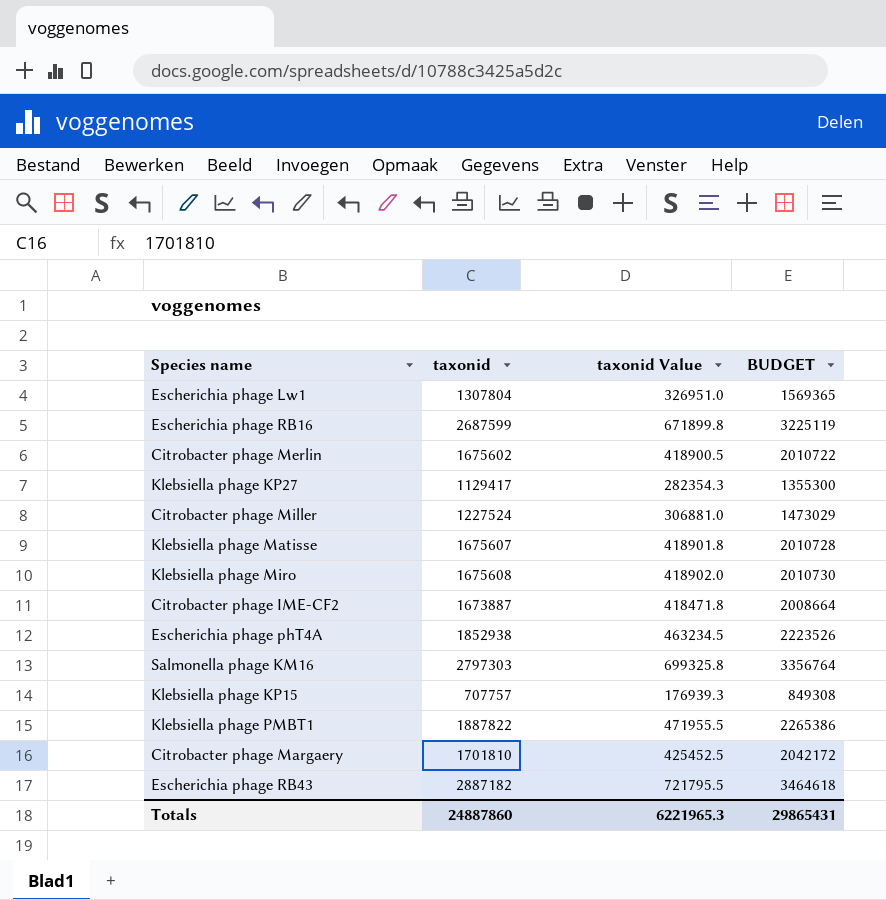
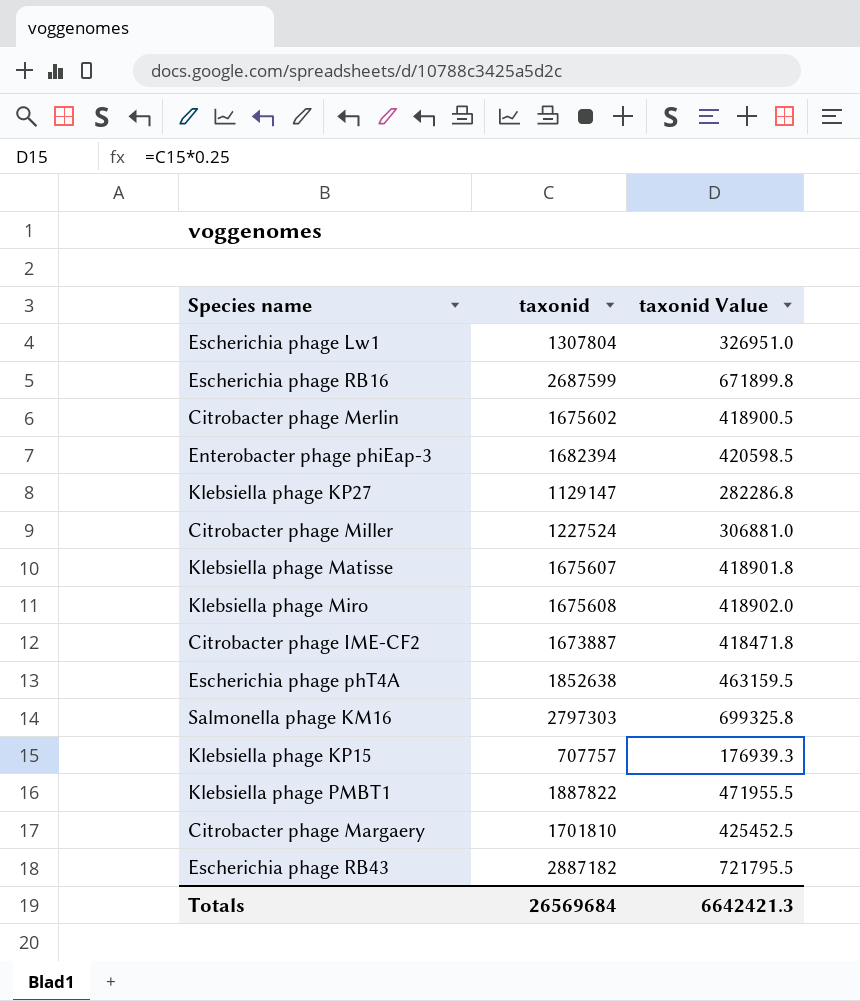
column BUDGET | formula: [taxonid] * 1.2 -> none
row Enterobacter phage phiEap-3: none -> 1682394 | 420598.5
Klebsiella phage KP27 | taxonid: 1129417 -> 1129147
Klebsiella phage KP27 | taxonid Value: 282354.3 -> 282286.8
Escherichia phage phT4A | taxonid: 1852938 -> 1852638
Escherichia phage phT4A | taxonid Value: 463234.5 -> 463159.5
Totals | taxonid: 24887860 -> 26569684
Totals | taxonid Value: 6221965.3 -> 6642421.3

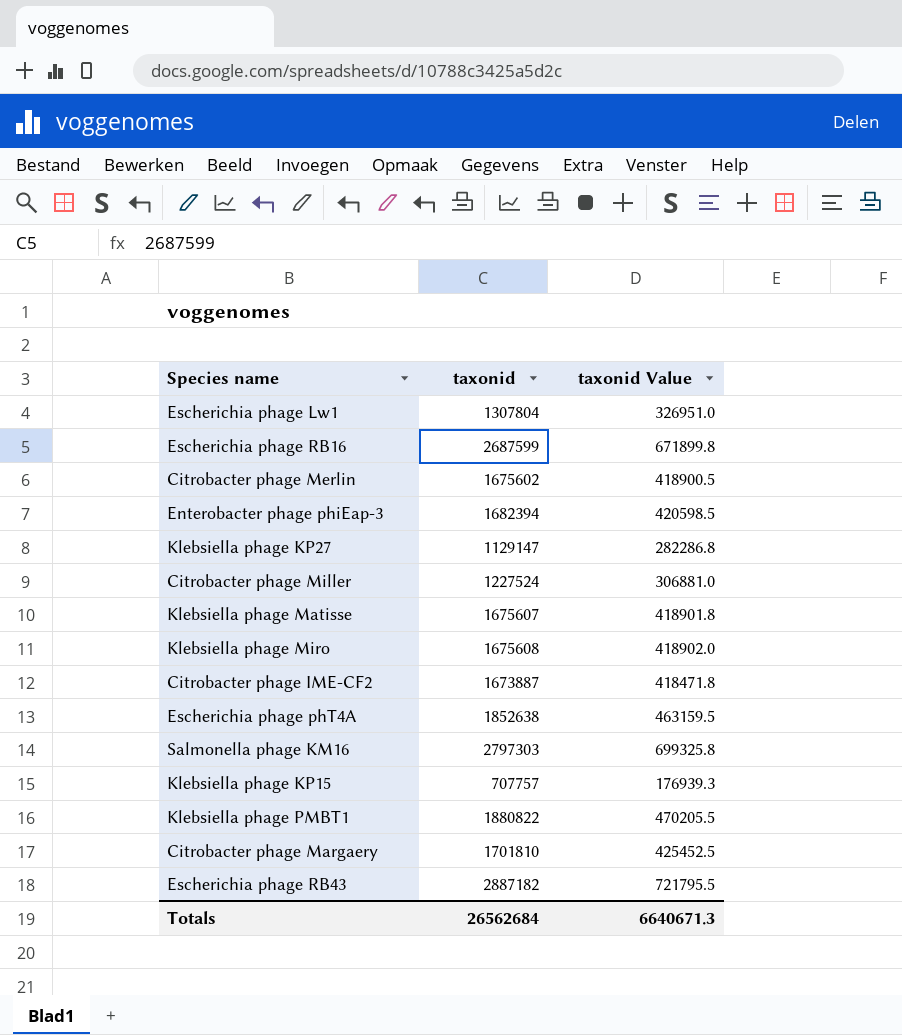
Klebsiella phage PMBT1 | taxonid: 1887822 -> 1880822
Klebsiella phage PMBT1 | taxonid Value: 471955.5 -> 470205.5
Totals | taxonid: 26569684 -> 26562684
Totals | taxonid Value: 6642421.3 -> 6640671.3

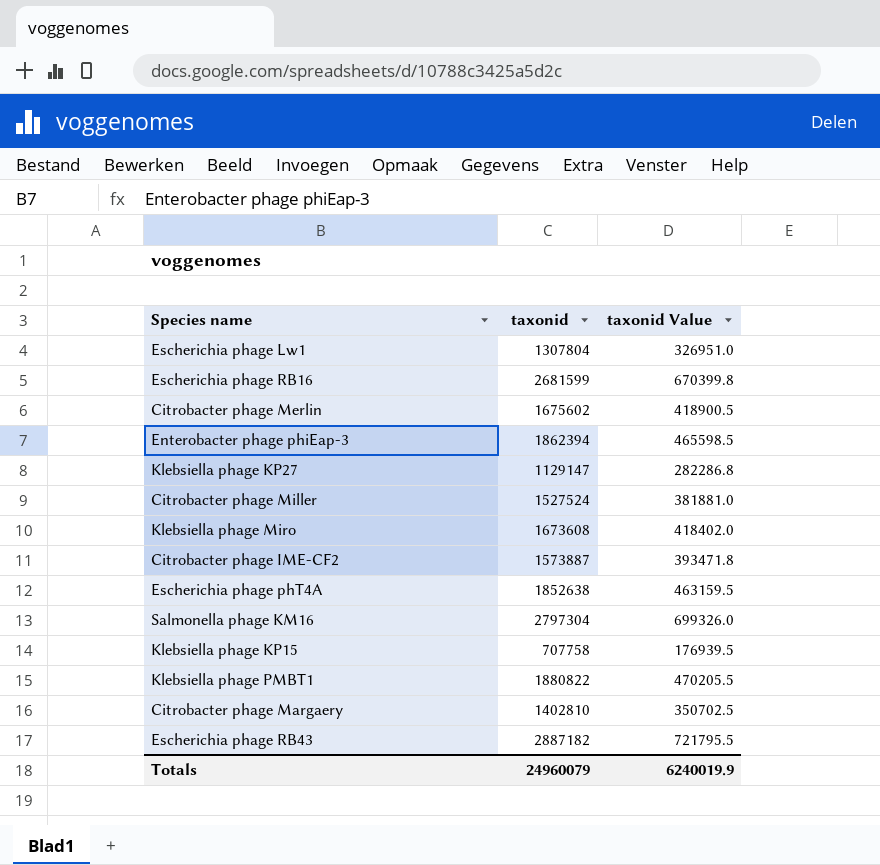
row Klebsiella phage Matisse: 1675607 | 418901.8 -> none
Escherichia phage RB16 | taxonid: 2687599 -> 2681599
Escherichia phage RB16 | taxonid Value: 671899.8 -> 670399.8
Enterobacter phage phiEap-3 | taxonid: 1682394 -> 1862394
Enterobacter phage phiEap-3 | taxonid Value: 420598.5 -> 465598.5
Citrobacter phage Miller | taxonid: 1227524 -> 1527524
Citrobacter phage Miller | taxonid Value: 306881.0 -> 381881.0
Klebsiella phage Miro | taxonid: 1675608 -> 1673608
Klebsiella phage Miro | taxonid Value: 418902.0 -> 418402.0
Citrobacter phage IME-CF2 | taxonid: 1673887 -> 1573887
Citrobacter phage IME-CF2 | taxonid Value: 418471.8 -> 393471.8
Salmonella phage KM16 | taxonid: 2797303 -> 2797304
Salmonella phage KM16 | taxonid Value: 699325.8 -> 699326.0
Klebsiella phage KP15 | taxonid: 707757 -> 707758
Klebsiella phage KP15 | taxonid Value: 176939.3 -> 176939.5
Citrobacter phage Margaery | taxonid: 1701810 -> 1402810
Citrobacter phage Margaery | taxonid Value: 425452.5 -> 350702.5
Totals | taxonid: 26562684 -> 24960079
Totals | taxonid Value: 6640671.3 -> 6240019.9

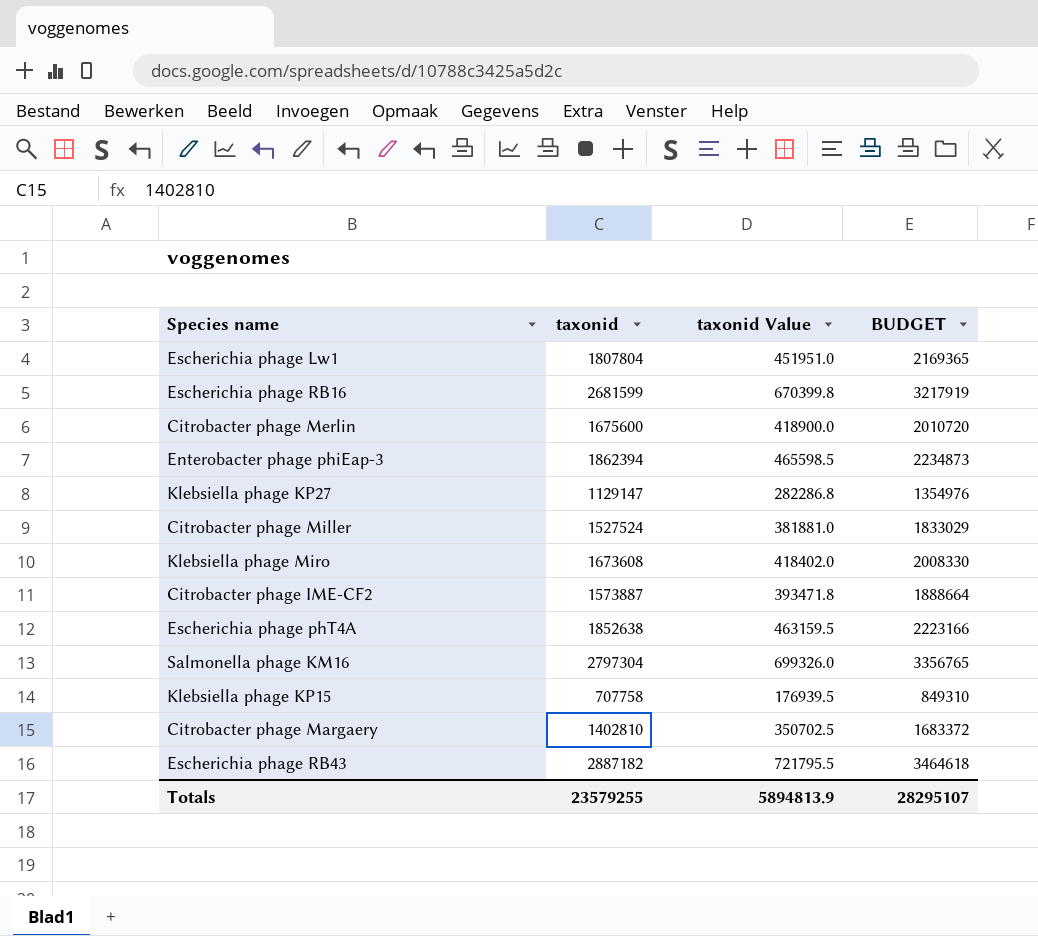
column BUDGET | formula: none -> [taxonid] * 1.2
row Klebsiella phage PMBT1: 1880822 | 470205.5 -> none
Escherichia phage Lw1 | taxonid: 1307804 -> 1807804
Escherichia phage Lw1 | taxonid Value: 326951.0 -> 451951.0
Citrobacter phage Merlin | taxonid: 1675602 -> 1675600
Citrobacter phage Merlin | taxonid Value: 418900.5 -> 418900.0
Totals | taxonid: 24960079 -> 23579255
Totals | taxonid Value: 6240019.9 -> 5894813.9

